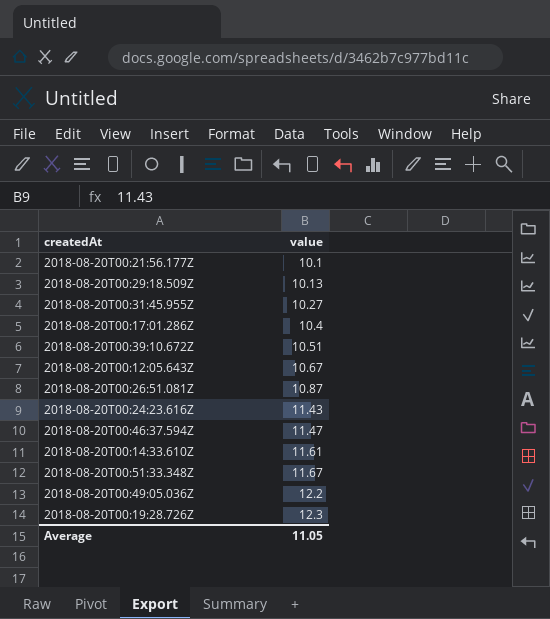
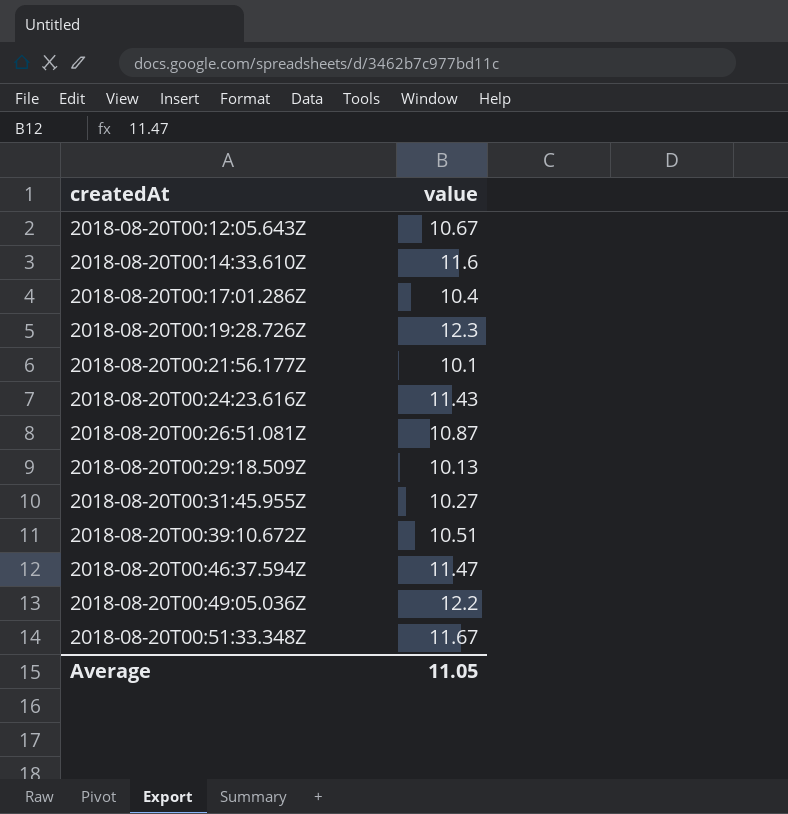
row order: value ascending -> createdAt ascending
2018-08-20T00:14:33.610Z | value: 11.61 -> 11.6

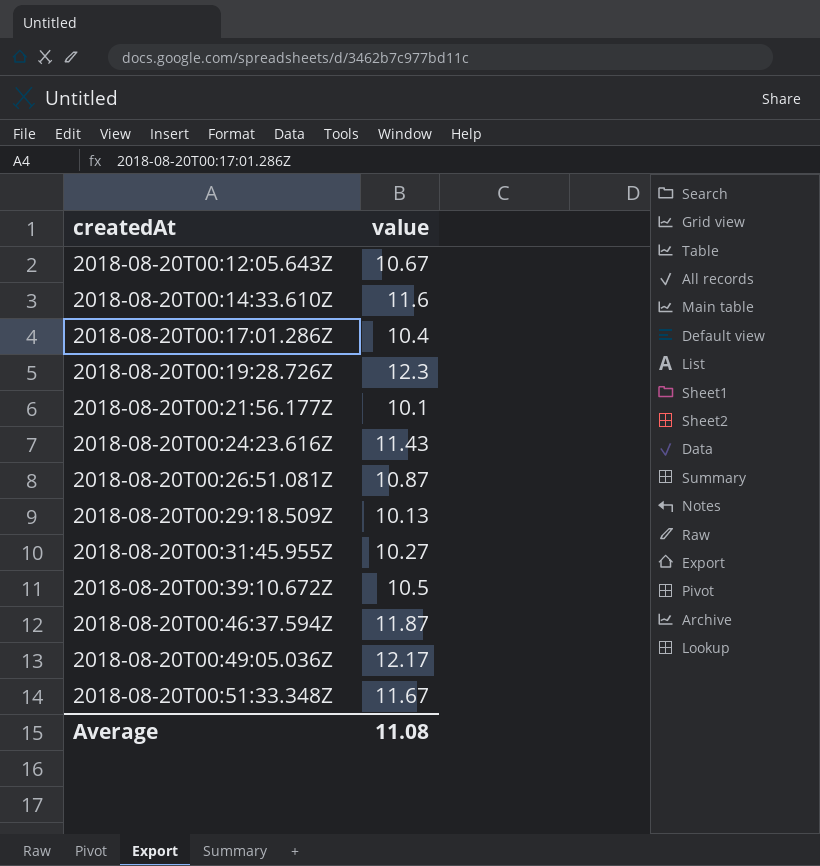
2018-08-20T00:39:10.672Z | value: 10.51 -> 10.5
2018-08-20T00:46:37.594Z | value: 11.47 -> 11.87
2018-08-20T00:49:05.036Z | value: 12.2 -> 12.17
Average | value: 11.05 -> 11.08

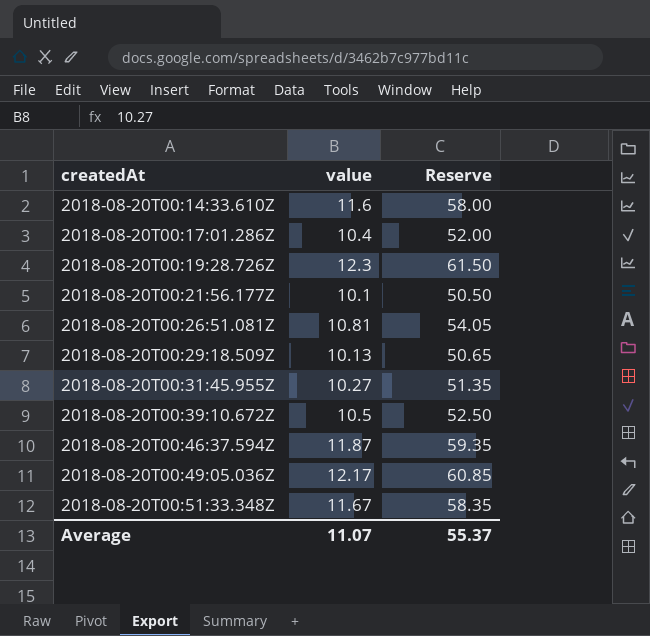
column Reserve | formula: none -> [value] * 5
row 2018-08-20T00:12:05.643Z: 10.67 -> none
row 2018-08-20T00:24:23.616Z: 11.43 -> none
2018-08-20T00:26:51.081Z | value: 10.87 -> 10.81
Average | value: 11.08 -> 11.07

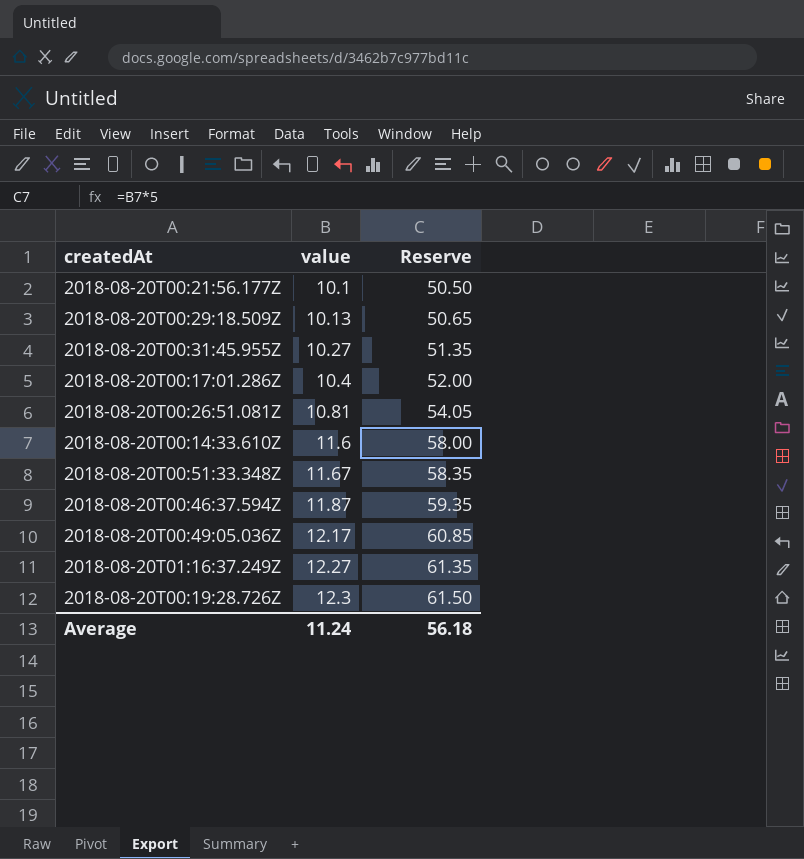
row order: createdAt ascending -> value ascending
row 2018-08-20T00:39:10.672Z: 10.5 | 52.50 -> none
row 2018-08-20T01:16:37.249Z: none -> 12.27 | 61.35
Average | value: 11.07 -> 11.24
Average | Reserve: 55.37 -> 56.18

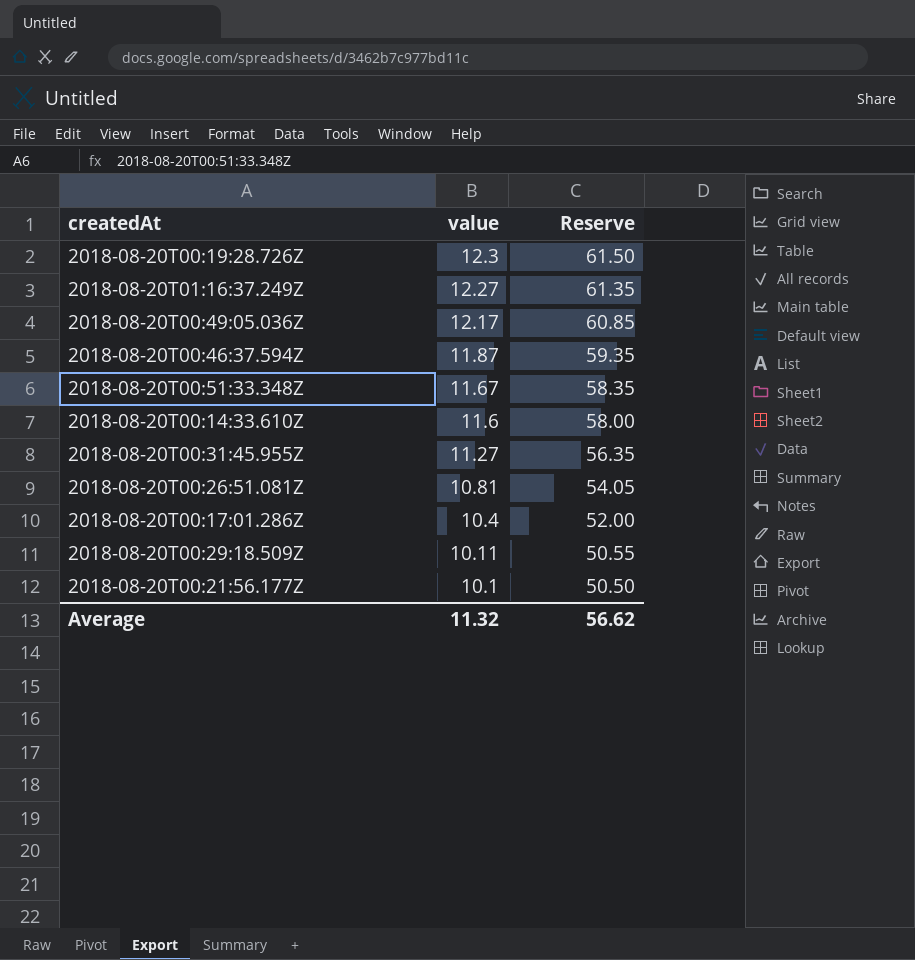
row order: value ascending -> value descending
2018-08-20T00:31:45.955Z | value: 10.27 -> 11.27
2018-08-20T00:31:45.955Z | Reserve: 51.35 -> 56.35
2018-08-20T00:29:18.509Z | value: 10.13 -> 10.11
2018-08-20T00:29:18.509Z | Reserve: 50.65 -> 50.55
Average | value: 11.24 -> 11.32
Average | Reserve: 56.18 -> 56.62

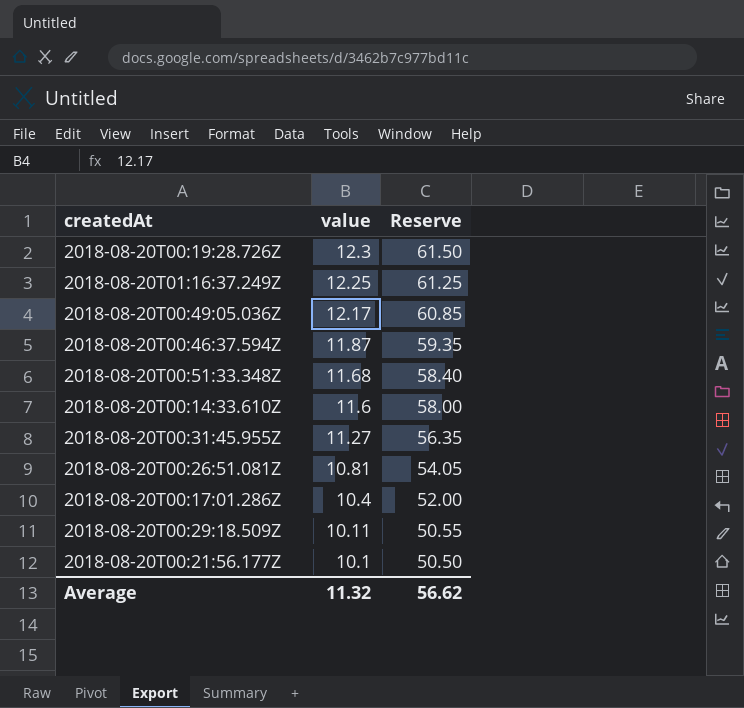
2018-08-20T01:16:37.249Z | value: 12.27 -> 12.25
2018-08-20T01:16:37.249Z | Reserve: 61.35 -> 61.25
2018-08-20T00:51:33.348Z | value: 11.67 -> 11.68
2018-08-20T00:51:33.348Z | Reserve: 58.35 -> 58.40

